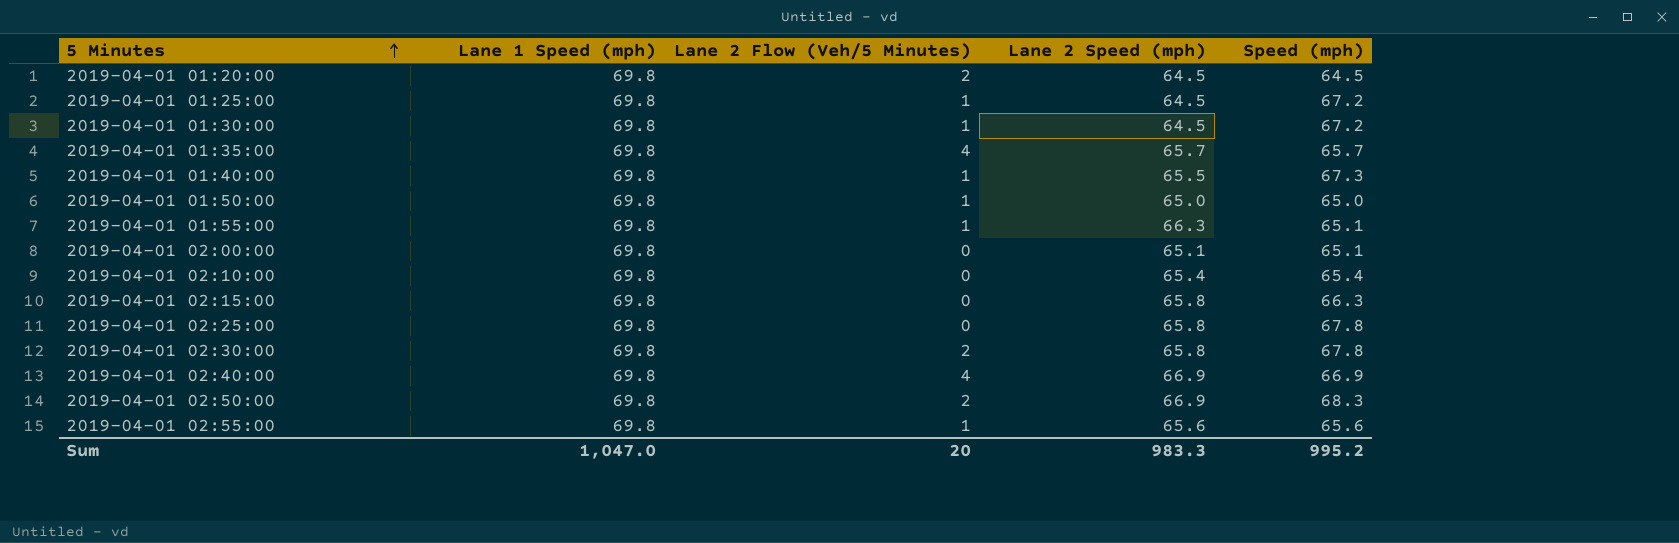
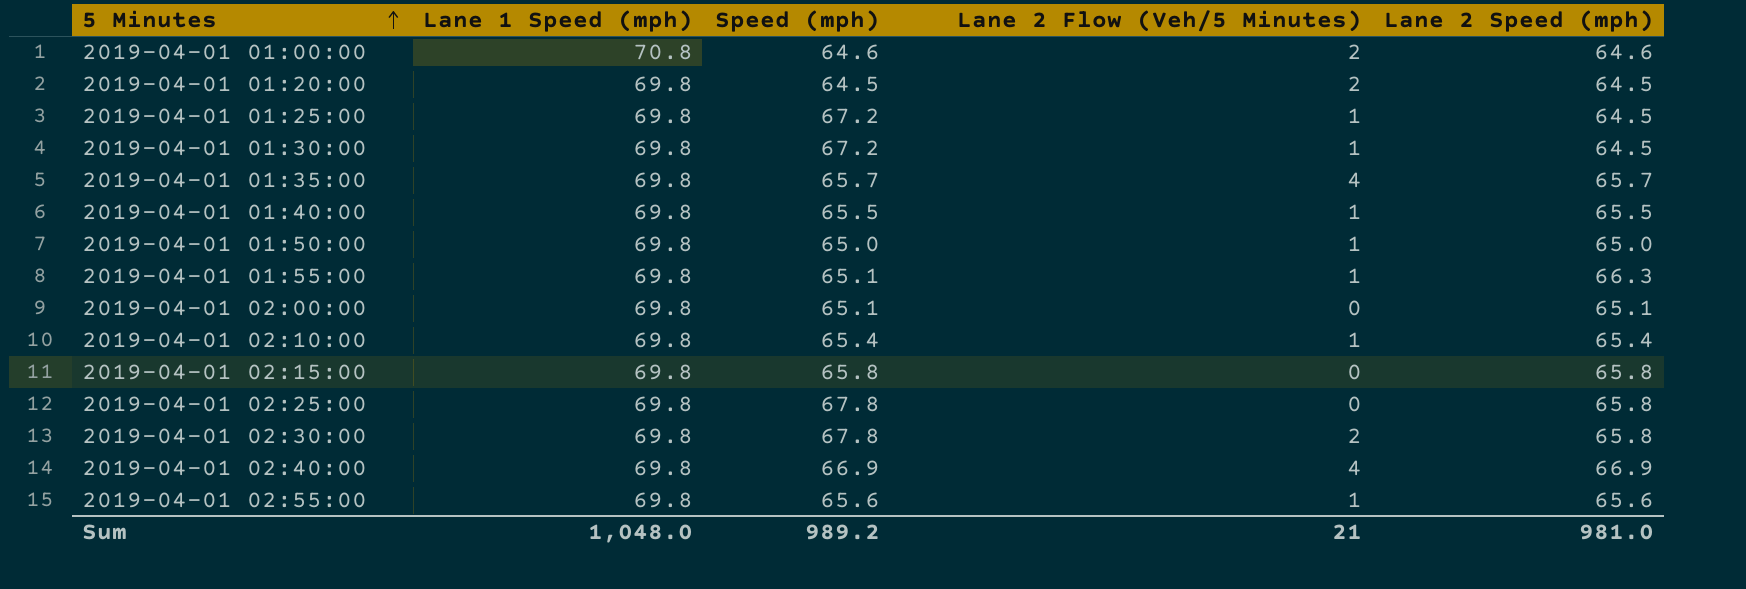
column Speed (mph) | position: 5 -> 3
row 2019-04-01 02:50:00: 69.8 | 2 | 66.9 | 68.3 -> none
row 2019-04-01 01:00:00: none -> 70.8 | 64.6 | 2 | 64.6
2019-04-01 01:40:00 | Speed (mph): 67.3 -> 65.5
2019-04-01 02:10:00 | Lane 2 Flow (Veh/5 Minutes): 0 -> 1
2019-04-01 02:15:00 | Speed (mph): 66.3 -> 65.8
Sum | Lane 1 Speed (mph): 1,047.0 -> 1,048.0
Sum | Speed (mph): 995.2 -> 989.2
Sum | Lane 2 Flow (Veh/5 Minutes): 20 -> 21
Sum | Lane 2 Speed (mph): 983.3 -> 981.0

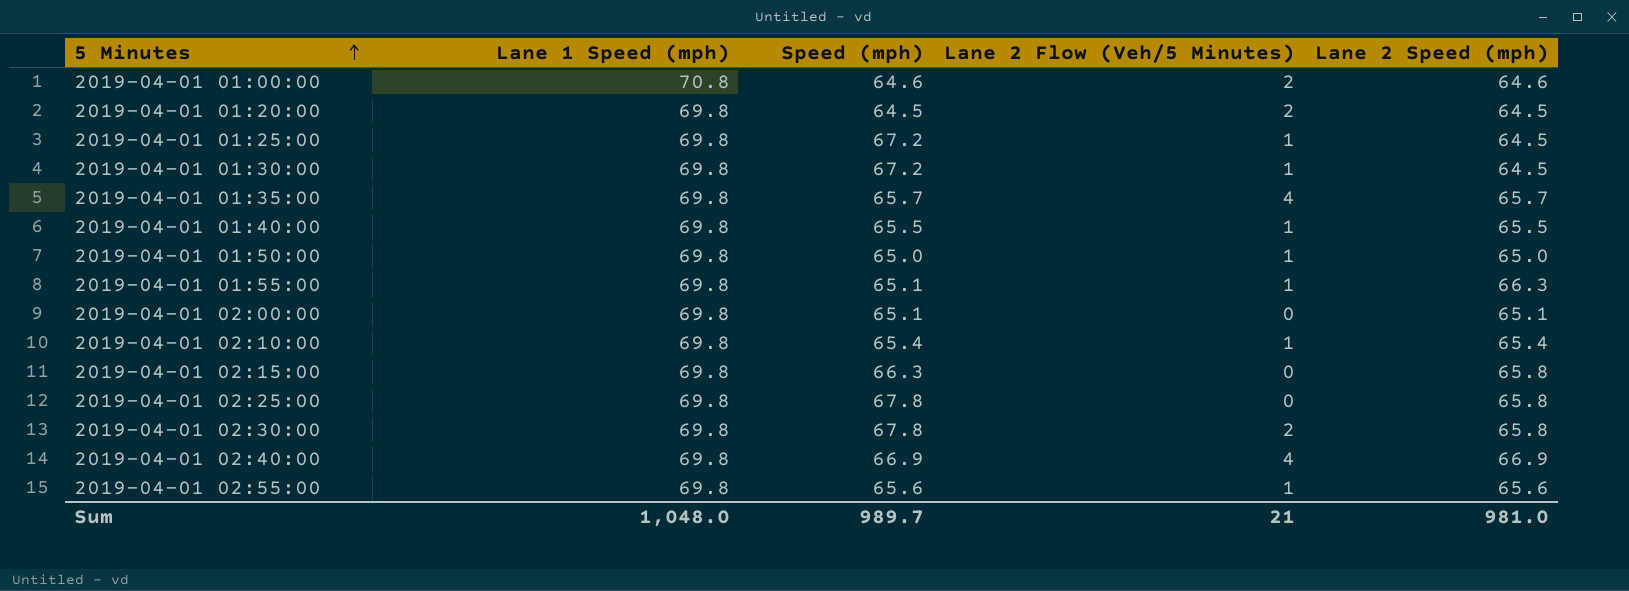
2019-04-01 02:15:00 | Speed (mph): 65.8 -> 66.3
Sum | Speed (mph): 989.2 -> 989.7

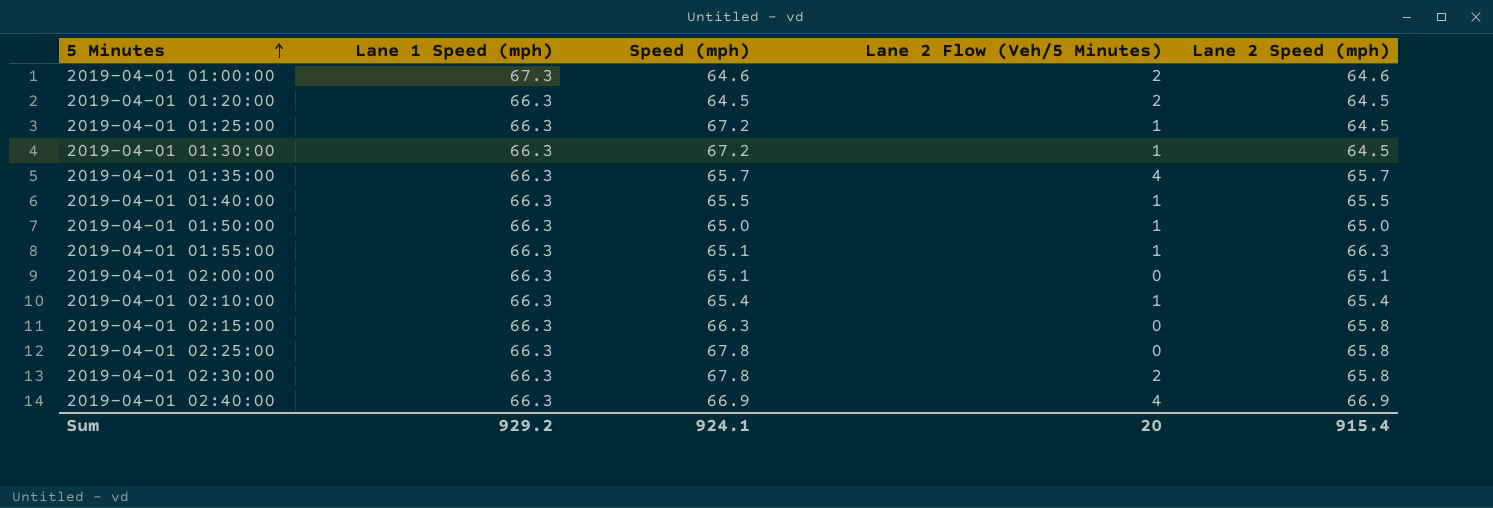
row 2019-04-01 02:55:00: 69.8 | 65.6 | 1 | 65.6 -> none
2019-04-01 01:00:00 | Lane 1 Speed (mph): 70.8 -> 67.3
2019-04-01 01:20:00 | Lane 1 Speed (mph): 69.8 -> 66.3
2019-04-01 01:25:00 | Lane 1 Speed (mph): 69.8 -> 66.3
2019-04-01 01:30:00 | Lane 1 Speed (mph): 69.8 -> 66.3
2019-04-01 01:35:00 | Lane 1 Speed (mph): 69.8 -> 66.3
2019-04-01 01:40:00 | Lane 1 Speed (mph): 69.8 -> 66.3
2019-04-01 01:50:00 | Lane 1 Speed (mph): 69.8 -> 66.3
2019-04-01 01:55:00 | Lane 1 Speed (mph): 69.8 -> 66.3
2019-04-01 02:00:00 | Lane 1 Speed (mph): 69.8 -> 66.3
2019-04-01 02:10:00 | Lane 1 Speed (mph): 69.8 -> 66.3
2019-04-01 02:15:00 | Lane 1 Speed (mph): 69.8 -> 66.3
2019-04-01 02:25:00 | Lane 1 Speed (mph): 69.8 -> 66.3
2019-04-01 02:30:00 | Lane 1 Speed (mph): 69.8 -> 66.3
2019-04-01 02:40:00 | Lane 1 Speed (mph): 69.8 -> 66.3
Sum | Lane 1 Speed (mph): 1,048.0 -> 929.2
Sum | Speed (mph): 989.7 -> 924.1
Sum | Lane 2 Flow (Veh/5 Minutes): 21 -> 20
Sum | Lane 2 Speed (mph): 981.0 -> 915.4

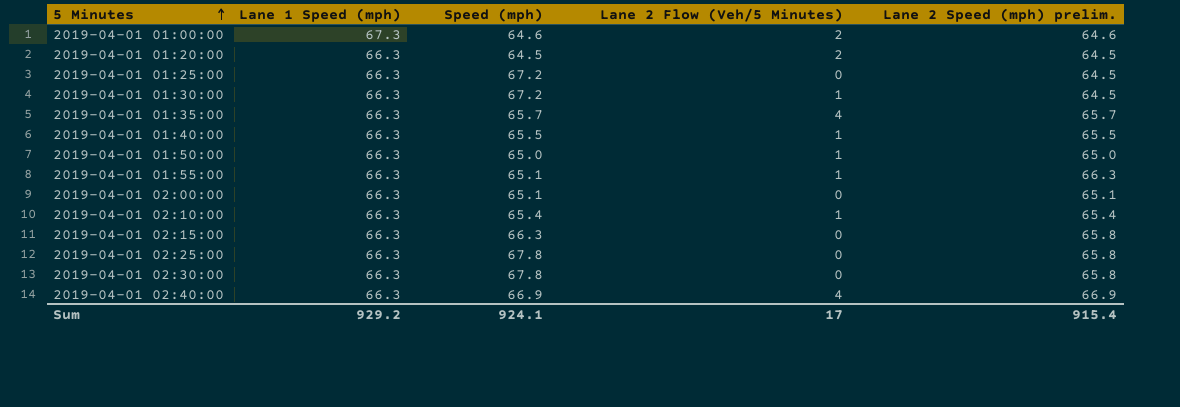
column name: Lane 2 Speed (mph) -> Lane 2 Speed (mph) prelim.
2019-04-01 01:25:00 | Lane 2 Flow (Veh/5 Minutes): 1 -> 0
2019-04-01 02:30:00 | Lane 2 Flow (Veh/5 Minutes): 2 -> 0
Sum | Lane 2 Flow (Veh/5 Minutes): 20 -> 17

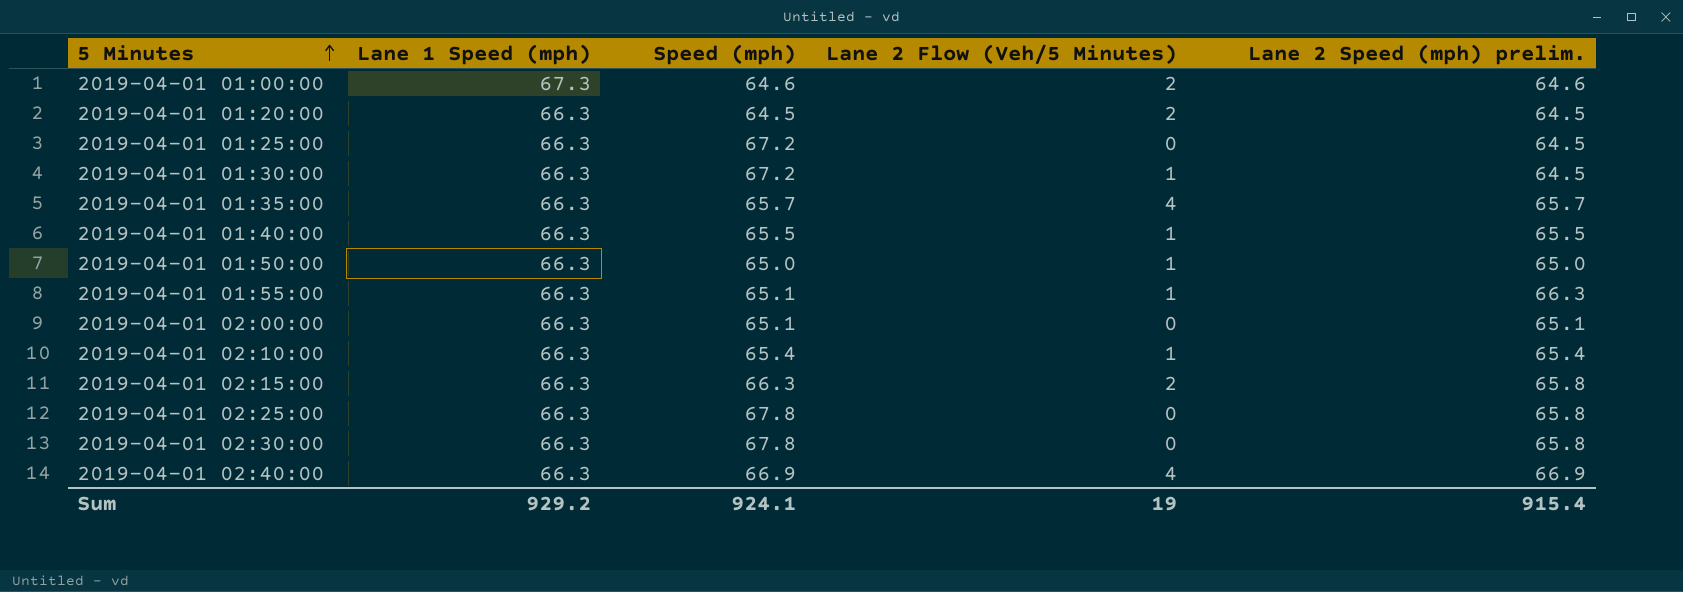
2019-04-01 02:15:00 | Lane 2 Flow (Veh/5 Minutes): 0 -> 2
Sum | Lane 2 Flow (Veh/5 Minutes): 17 -> 19

